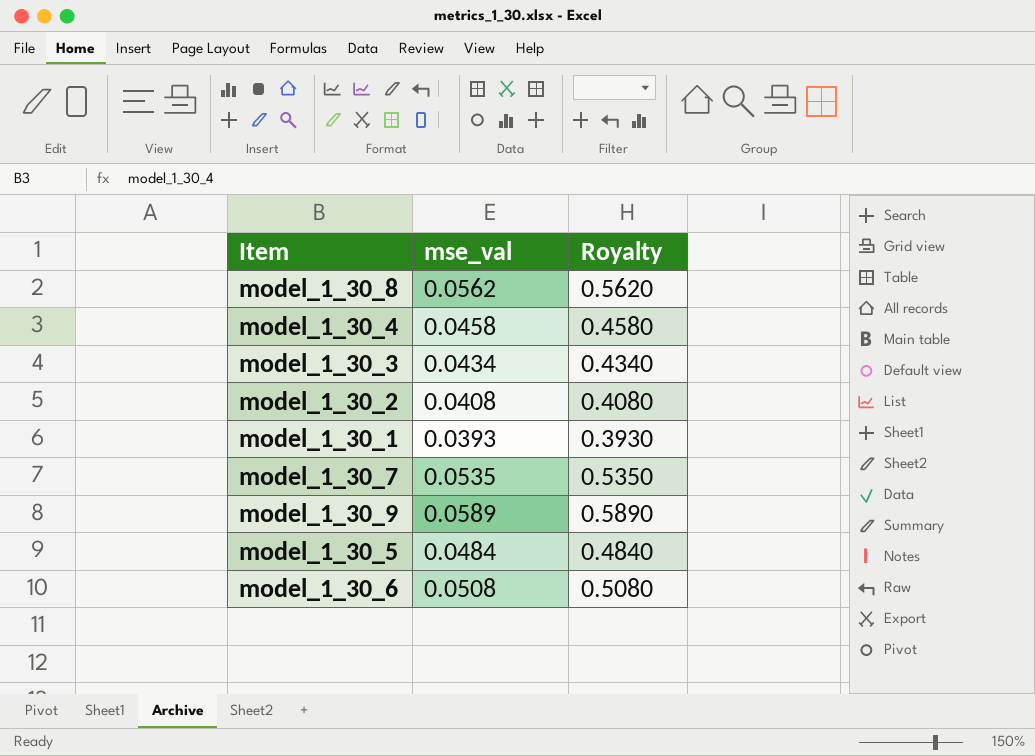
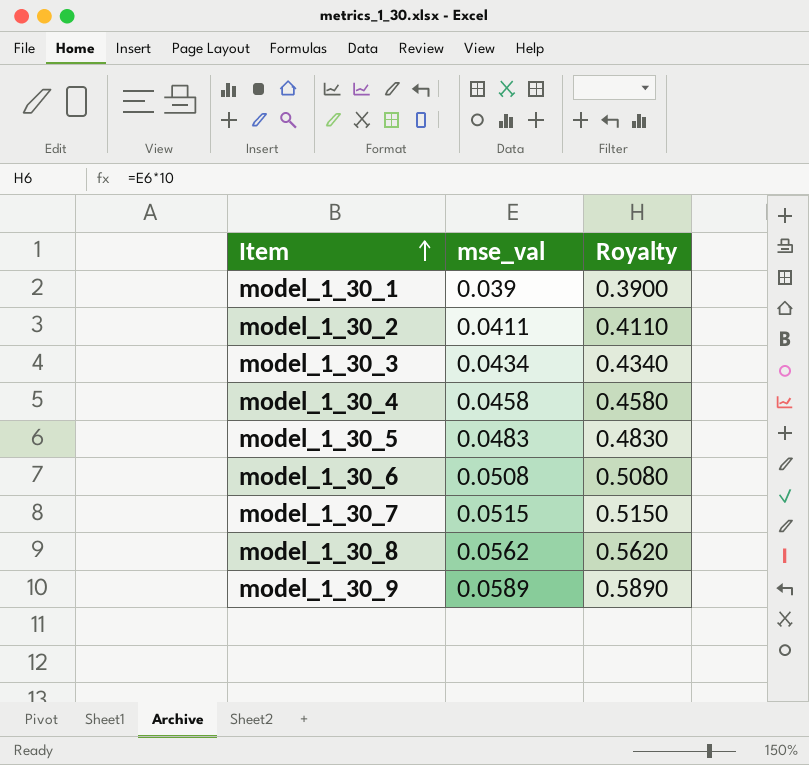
row order: none -> Item ascending
model_1_30_1 | mse_val: 0.0393 -> 0.039
model_1_30_1 | Royalty: 0.3930 -> 0.3900
model_1_30_2 | mse_val: 0.0408 -> 0.0411
model_1_30_2 | Royalty: 0.4080 -> 0.4110
model_1_30_5 | mse_val: 0.0484 -> 0.0483
model_1_30_5 | Royalty: 0.4840 -> 0.4830
model_1_30_7 | mse_val: 0.0535 -> 0.0515
model_1_30_7 | Royalty: 0.5350 -> 0.5150

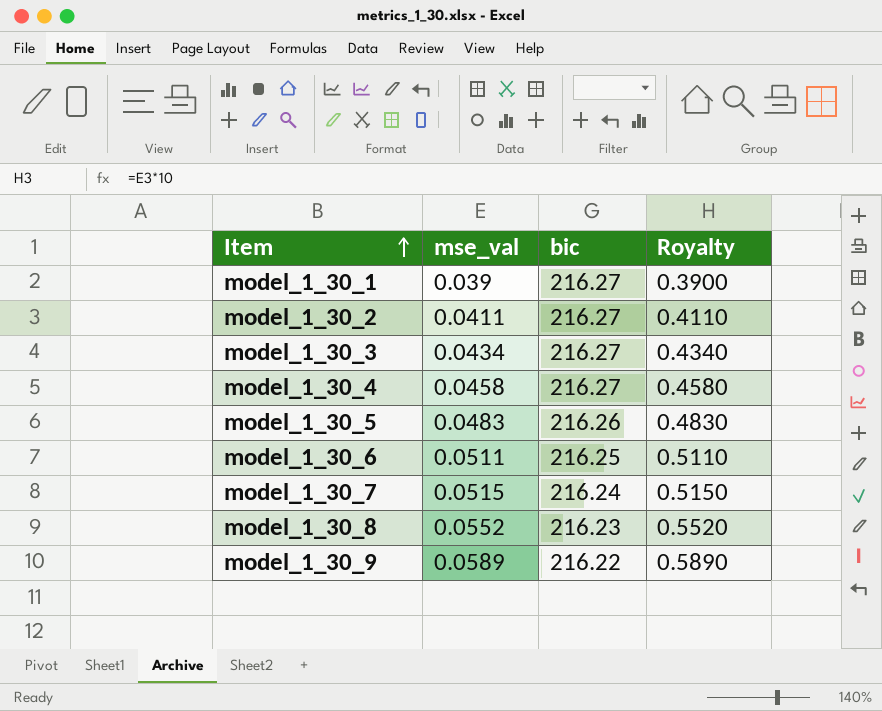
column bic | position: none -> 3
model_1_30_6 | mse_val: 0.0508 -> 0.0511
model_1_30_6 | Royalty: 0.5080 -> 0.5110
model_1_30_8 | mse_val: 0.0562 -> 0.0552
model_1_30_8 | Royalty: 0.5620 -> 0.5520

